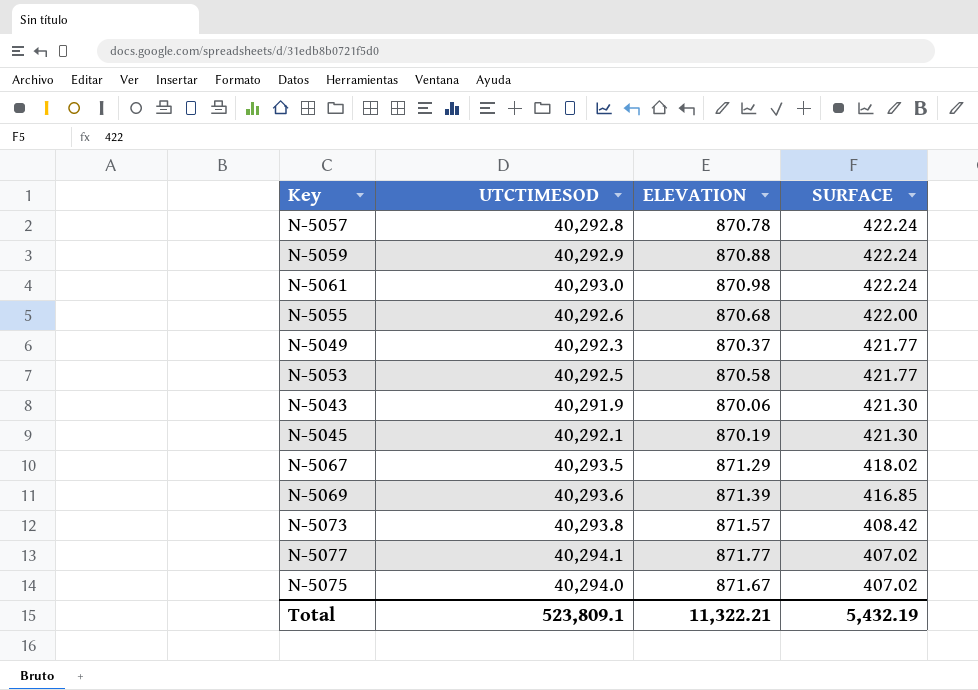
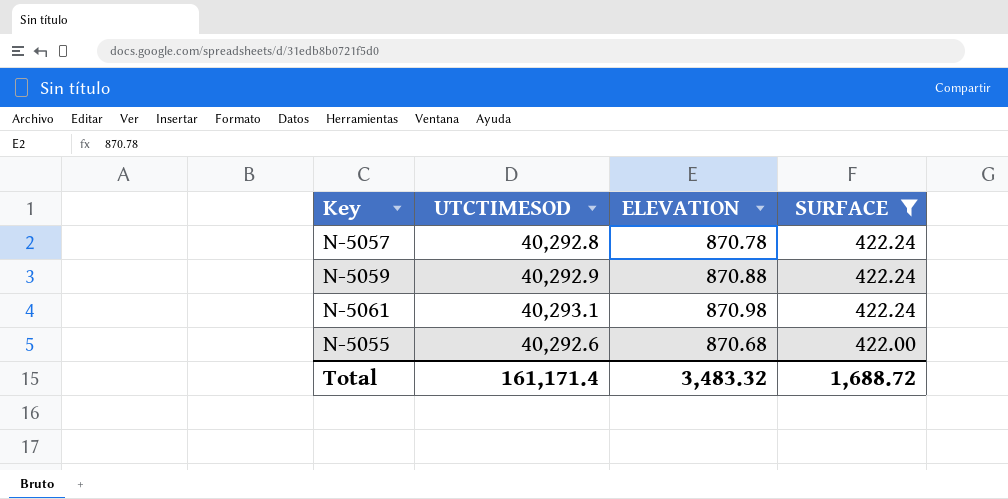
filter: none -> SURFACE >= 422.00
N-5061 | UTCTIMESOD: 40,293.0 -> 40,293.1
Total | UTCTIMESOD: 523,809.1 -> 161,171.4
Total | ELEVATION: 11,322.21 -> 3,483.32
Total | SURFACE: 5,432.19 -> 1,688.72

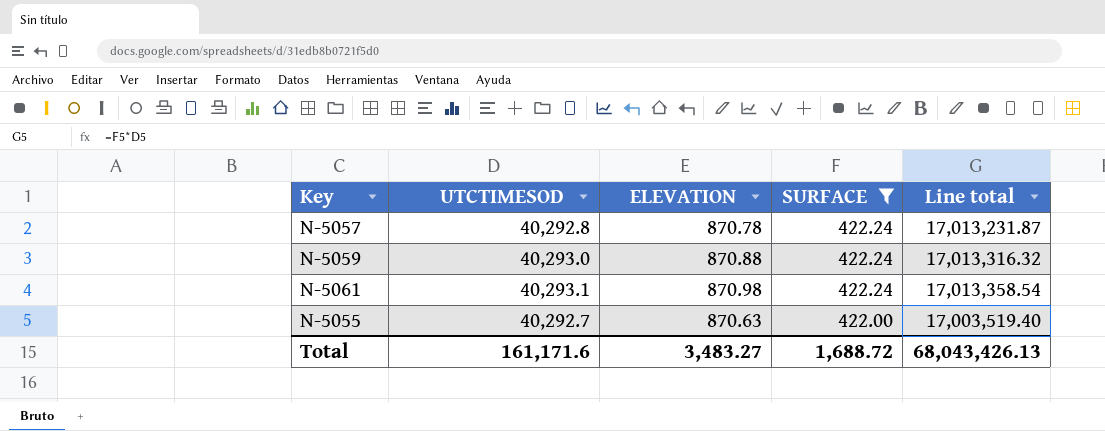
column Line total | formula: none -> [UTCTIMESOD] * [SURFACE]
N-5059 | UTCTIMESOD: 40,292.9 -> 40,293.0
N-5055 | UTCTIMESOD: 40,292.6 -> 40,292.7
N-5055 | ELEVATION: 870.68 -> 870.63
Total | UTCTIMESOD: 161,171.4 -> 161,171.6
Total | ELEVATION: 3,483.32 -> 3,483.27

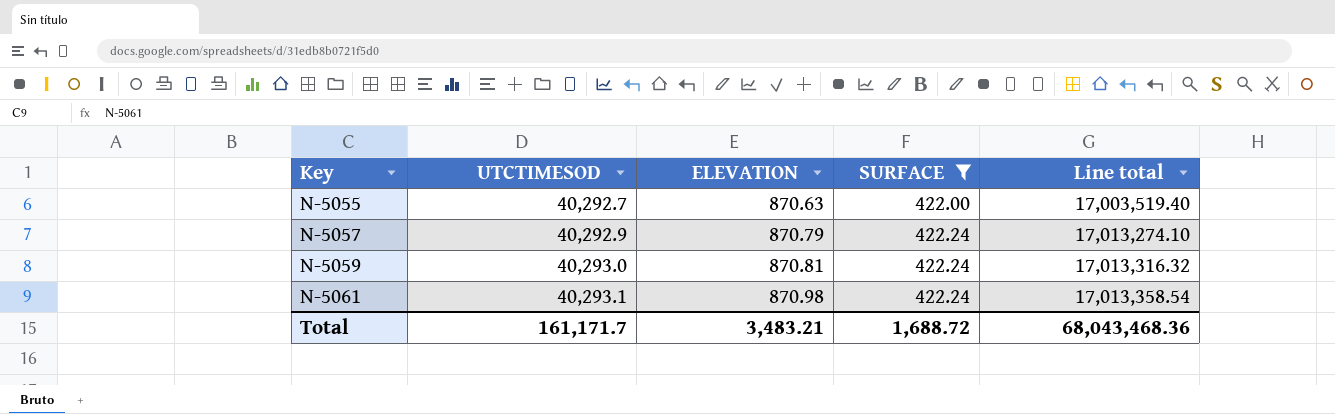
row order: SURFACE descending -> Key ascending
N-5057 | UTCTIMESOD: 40,292.8 -> 40,292.9
N-5057 | ELEVATION: 870.78 -> 870.79
N-5057 | Line total: 17,013,231.87 -> 17,013,274.10
N-5059 | ELEVATION: 870.88 -> 870.81
Total | UTCTIMESOD: 161,171.6 -> 161,171.7
Total | ELEVATION: 3,483.27 -> 3,483.21
Total | Line total: 68,043,426.13 -> 68,043,468.36

